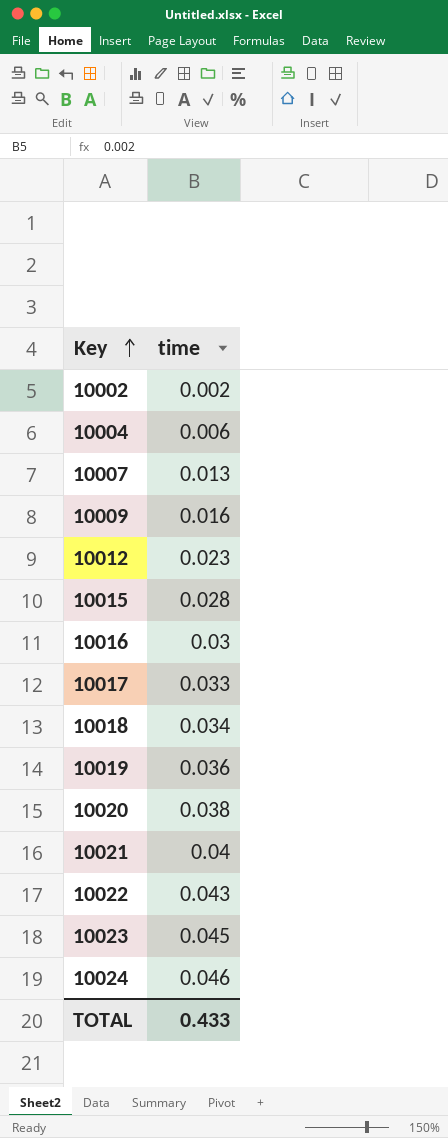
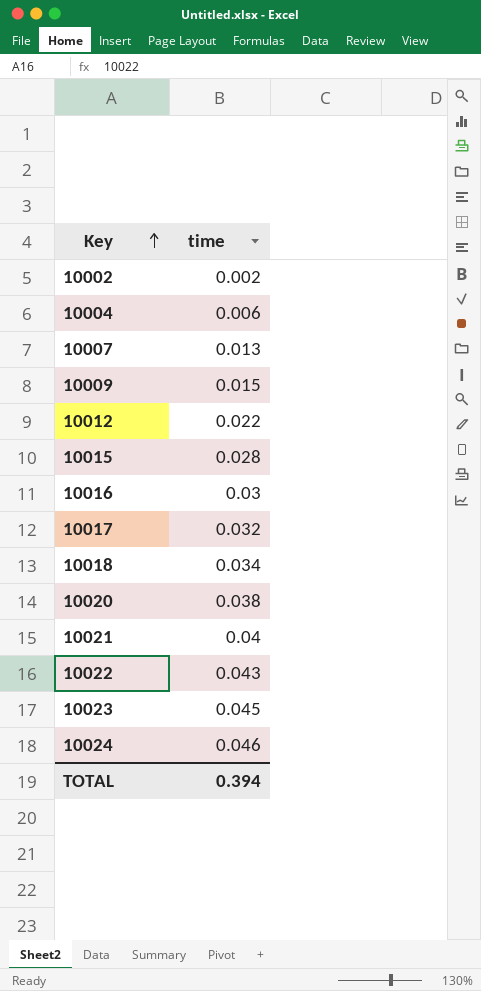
row 10019: 0.036 -> none
10009 | time: 0.016 -> 0.015
10012 | time: 0.023 -> 0.022
10017 | time: 0.033 -> 0.032
TOTAL | time: 0.433 -> 0.394

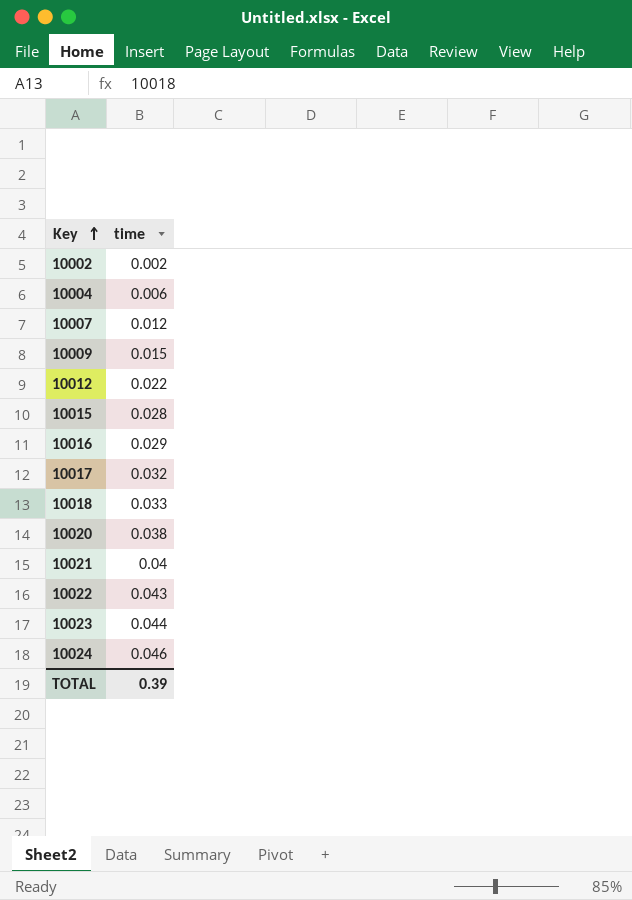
10007 | time: 0.013 -> 0.012
10016 | time: 0.03 -> 0.029
10018 | time: 0.034 -> 0.033
10023 | time: 0.045 -> 0.044
TOTAL | time: 0.394 -> 0.39

